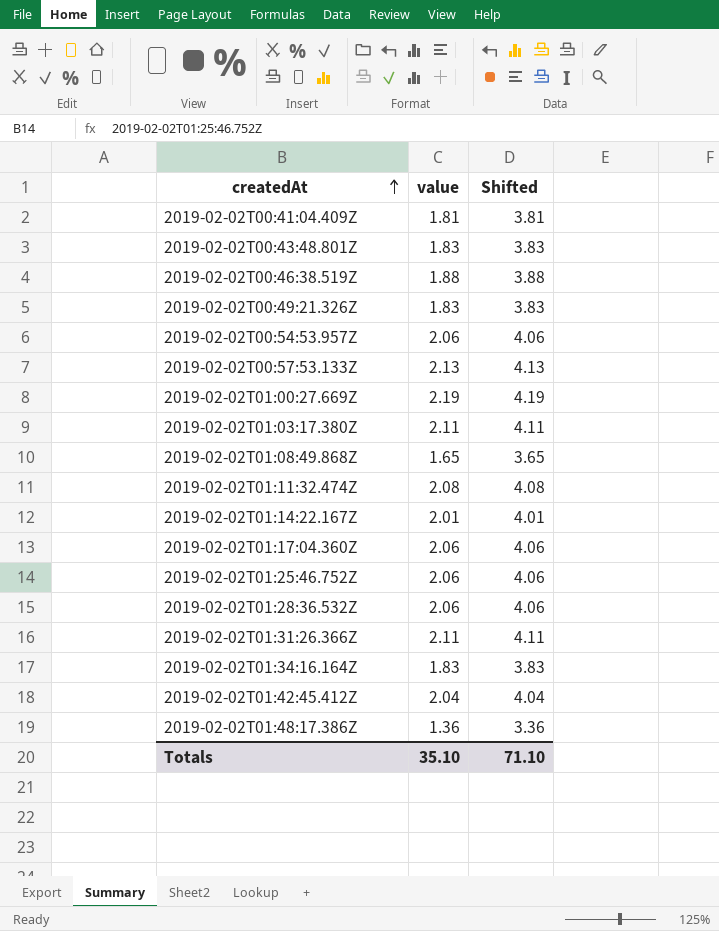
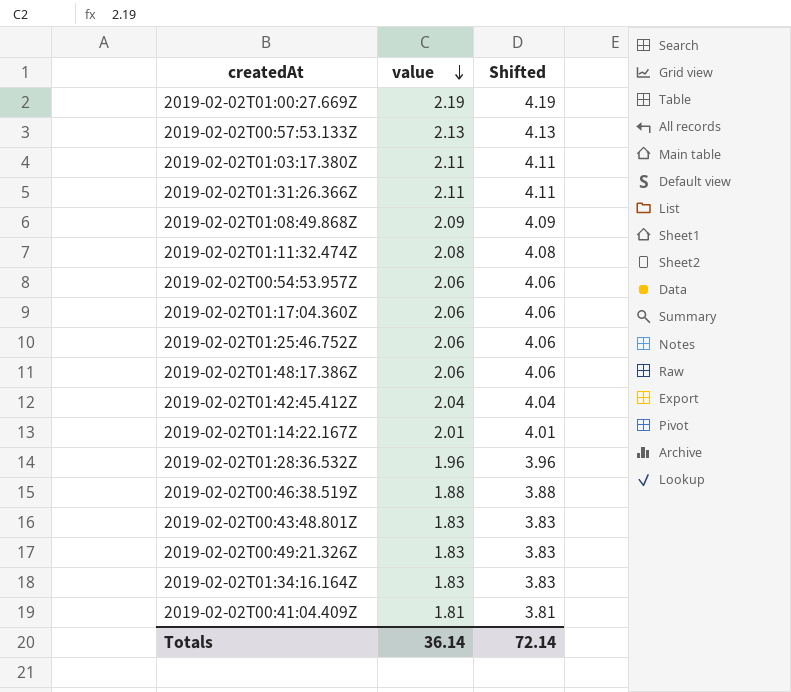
row order: createdAt ascending -> value descending
2019-02-02T01:08:49.868Z | value: 1.65 -> 2.09
2019-02-02T01:08:49.868Z | Shifted: 3.65 -> 4.09
2019-02-02T01:48:17.386Z | value: 1.36 -> 2.06
2019-02-02T01:48:17.386Z | Shifted: 3.36 -> 4.06
2019-02-02T01:28:36.532Z | value: 2.06 -> 1.96
2019-02-02T01:28:36.532Z | Shifted: 4.06 -> 3.96
Totals | value: 35.10 -> 36.14
Totals | Shifted: 71.10 -> 72.14

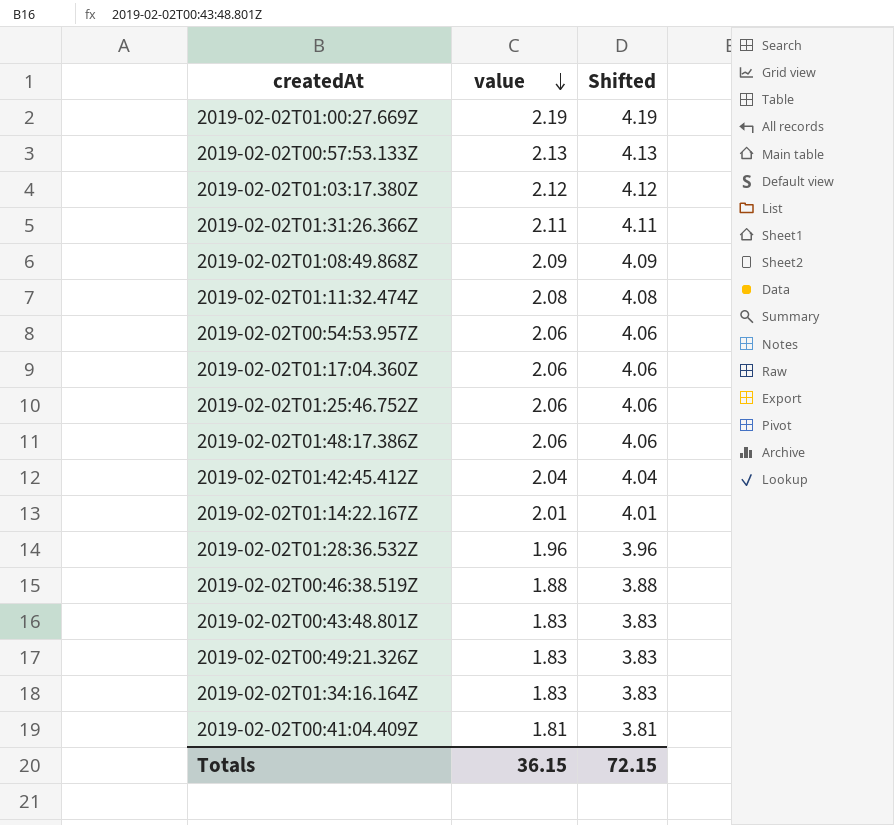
2019-02-02T01:03:17.380Z | value: 2.11 -> 2.12
2019-02-02T01:03:17.380Z | Shifted: 4.11 -> 4.12
Totals | value: 36.14 -> 36.15
Totals | Shifted: 72.14 -> 72.15

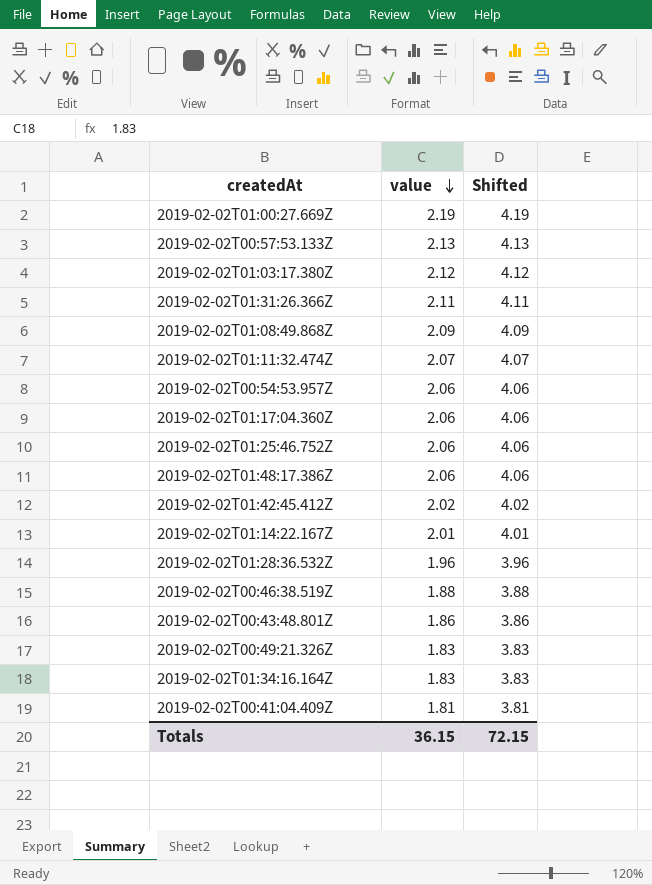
2019-02-02T01:11:32.474Z | value: 2.08 -> 2.07
2019-02-02T01:11:32.474Z | Shifted: 4.08 -> 4.07
2019-02-02T01:42:45.412Z | value: 2.04 -> 2.02
2019-02-02T01:42:45.412Z | Shifted: 4.04 -> 4.02
2019-02-02T00:43:48.801Z | value: 1.83 -> 1.86
2019-02-02T00:43:48.801Z | Shifted: 3.83 -> 3.86

